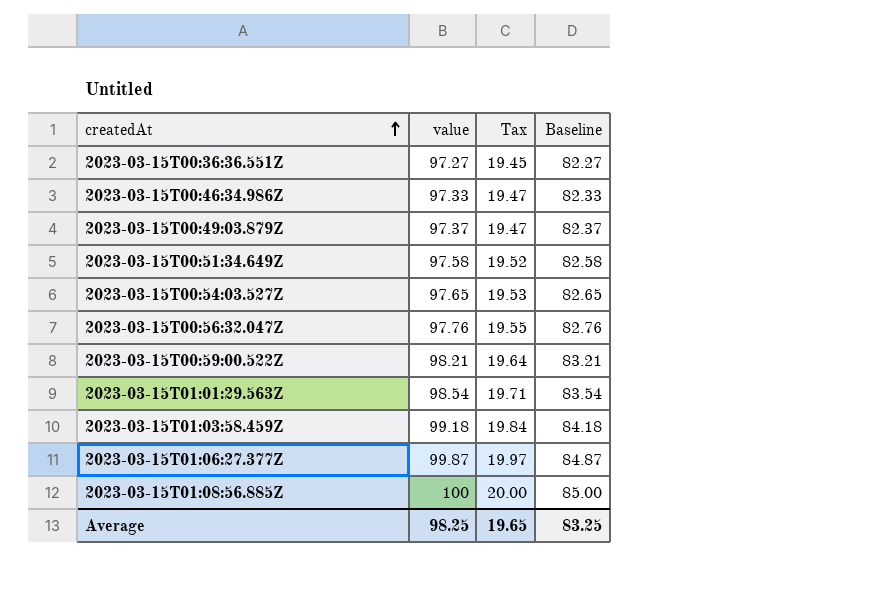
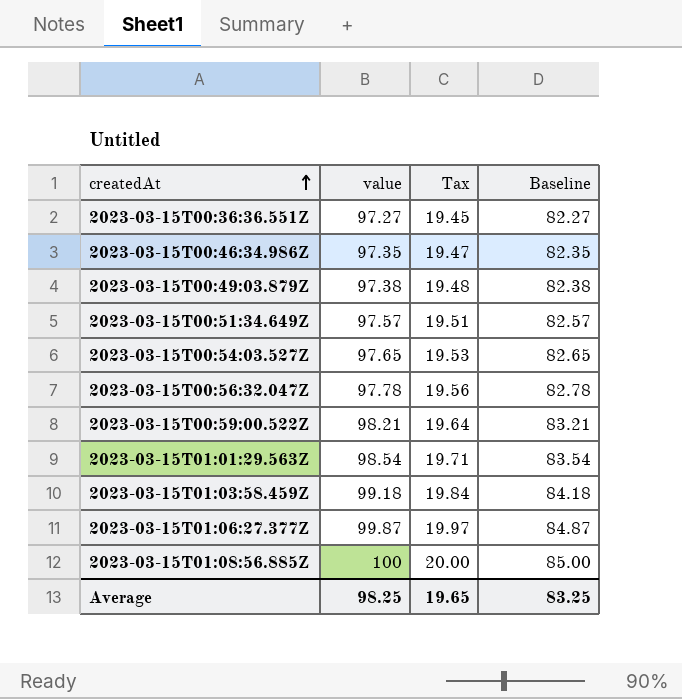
2023-03-15T00:46:34.986Z | value: 97.33 -> 97.35
2023-03-15T00:46:34.986Z | Baseline: 82.33 -> 82.35
2023-03-15T00:49:03.879Z | value: 97.37 -> 97.38
2023-03-15T00:49:03.879Z | Tax: 19.47 -> 19.48
2023-03-15T00:49:03.879Z | Baseline: 82.37 -> 82.38
2023-03-15T00:51:34.649Z | value: 97.58 -> 97.57
2023-03-15T00:51:34.649Z | Tax: 19.52 -> 19.51
2023-03-15T00:51:34.649Z | Baseline: 82.58 -> 82.57
2023-03-15T00:56:32.047Z | value: 97.76 -> 97.78
2023-03-15T00:56:32.047Z | Tax: 19.55 -> 19.56
2023-03-15T00:56:32.047Z | Baseline: 82.76 -> 82.78

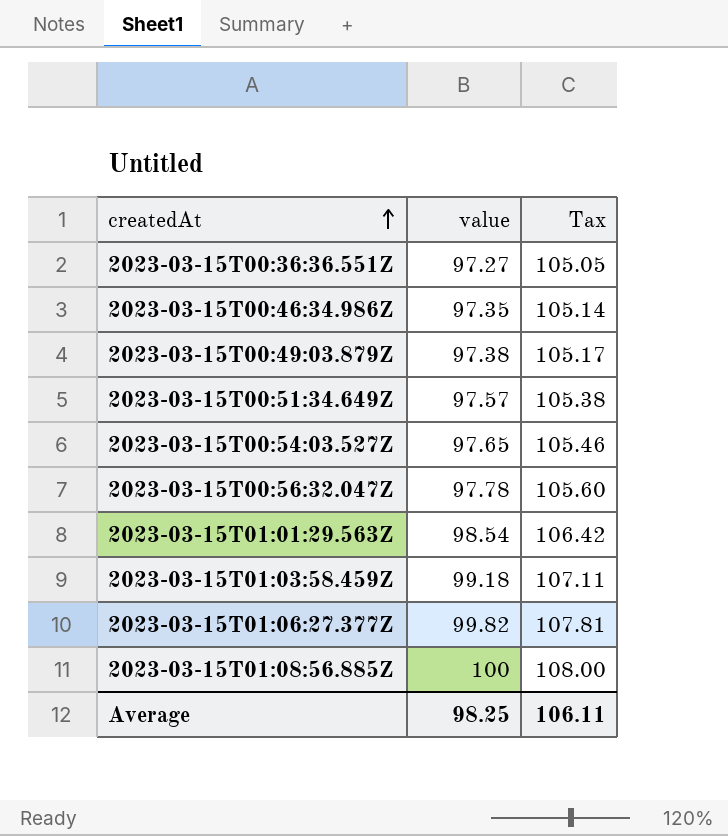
column Baseline | formula: [value] - 15 -> none
column Tax | formula: [value] * 0.2 -> [value] * 1.08
row 2023-03-15T00:59:00.522Z: 98.21 | 19.64 | 83.21 -> none
2023-03-15T01:06:27.377Z | value: 99.87 -> 99.82
Average | Tax: 19.65 -> 106.11

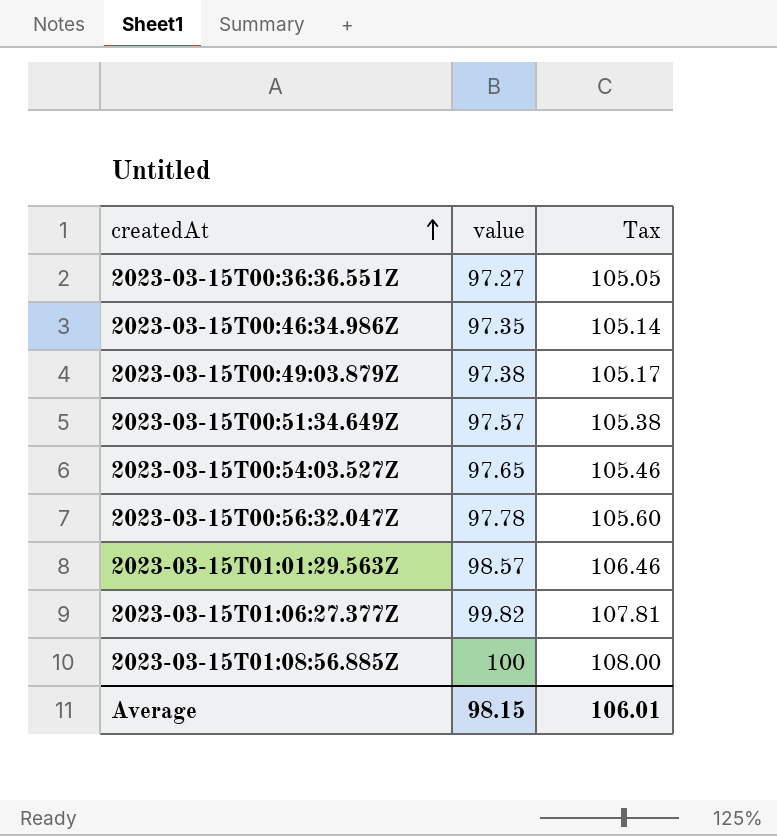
row 2023-03-15T01:03:58.459Z: 99.18 | 107.11 -> none
2023-03-15T01:01:29.563Z | value: 98.54 -> 98.57
2023-03-15T01:01:29.563Z | Tax: 106.42 -> 106.46
Average | value: 98.25 -> 98.15
Average | Tax: 106.11 -> 106.01

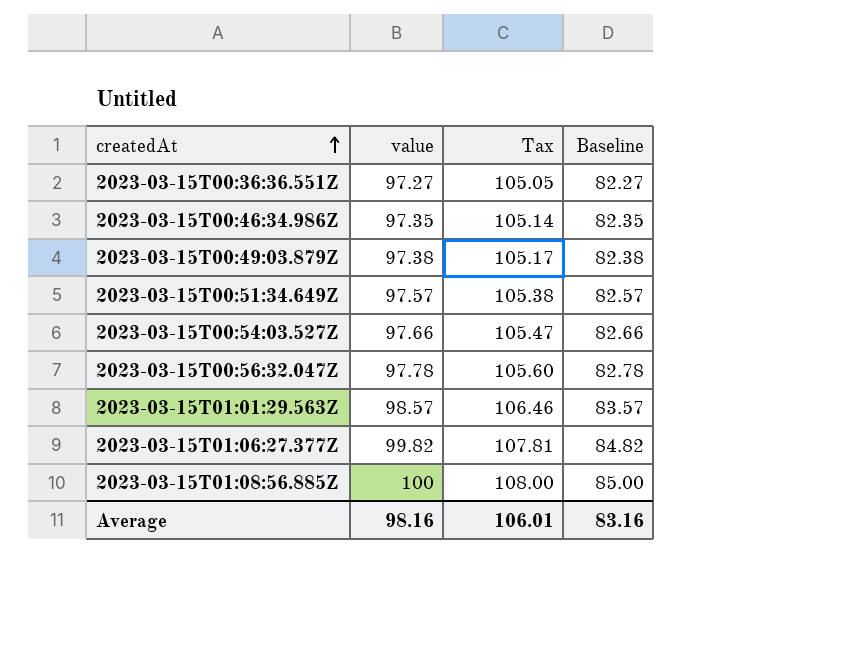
column Baseline | formula: none -> [value] - 15
2023-03-15T00:54:03.527Z | value: 97.65 -> 97.66
2023-03-15T00:54:03.527Z | Tax: 105.46 -> 105.47
Average | value: 98.15 -> 98.16

